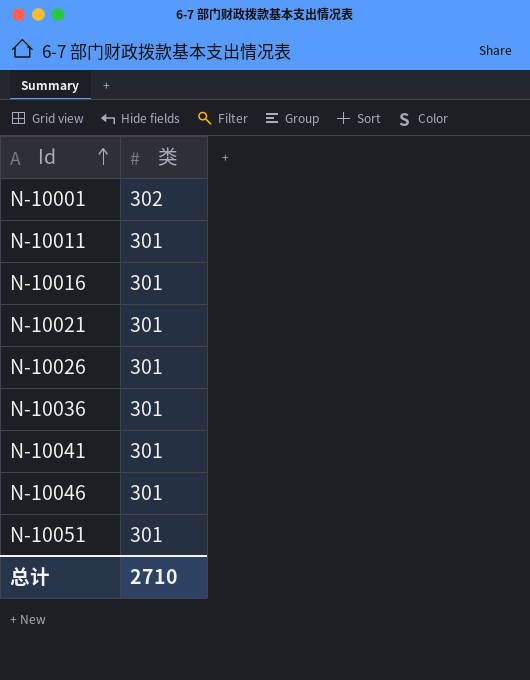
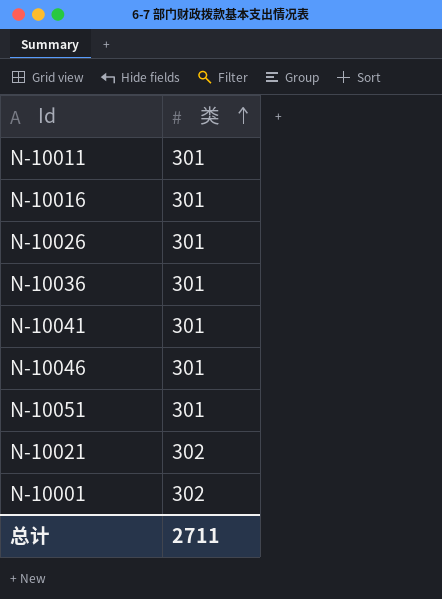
row order: Id ascending -> 类 ascending
N-10021 | 类: 301 -> 302
总计 | 类: 2710 -> 2711

